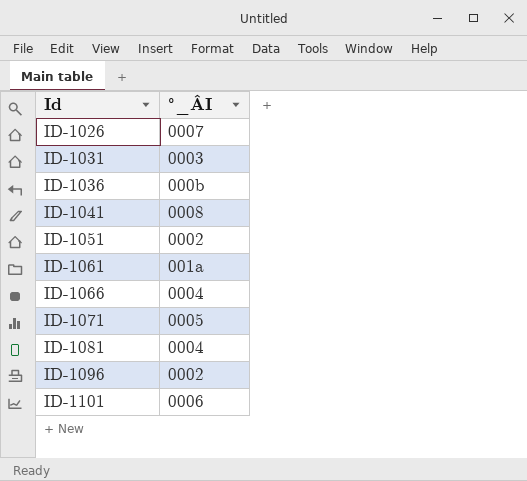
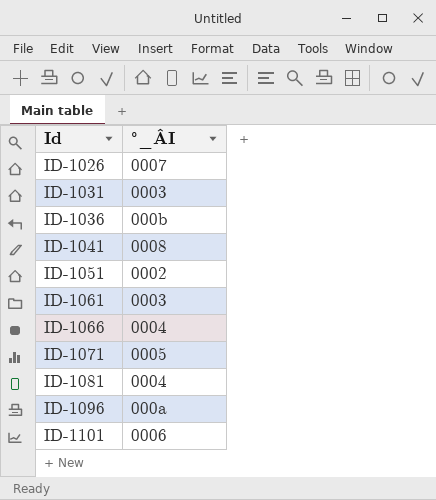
ID-1061 | °_ÂI: 001a -> 0003
ID-1096 | °_ÂI: 0002 -> 000a

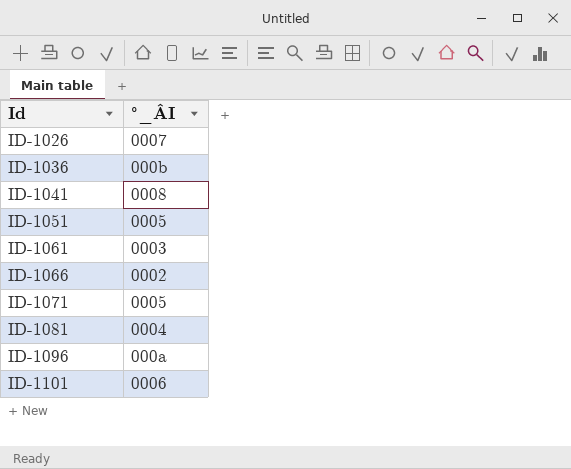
row ID-1031: 0003 -> none
ID-1051 | °_ÂI: 0002 -> 0005
ID-1066 | °_ÂI: 0004 -> 0002

